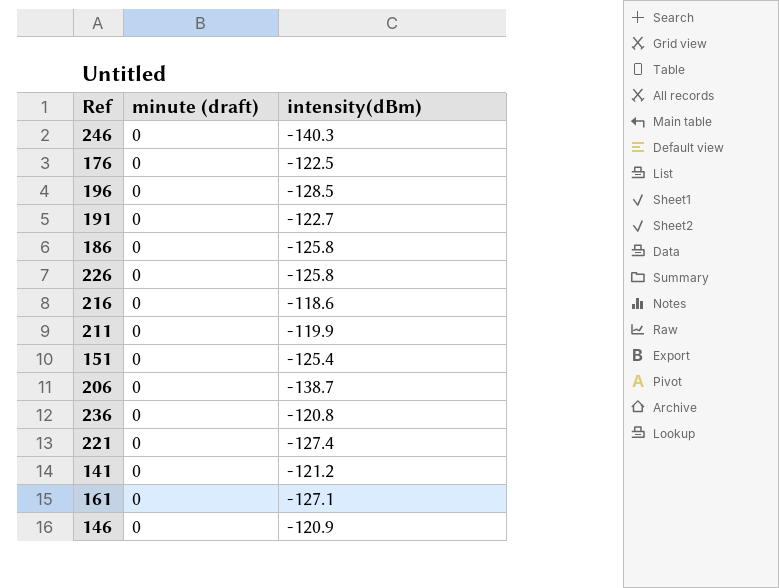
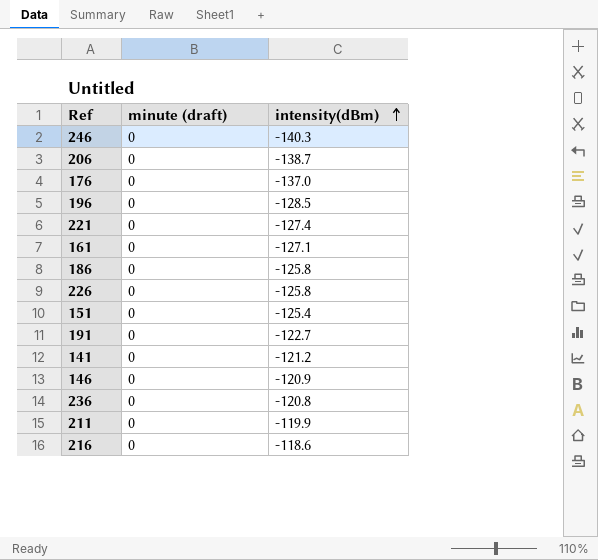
row order: none -> intensity(dBm) ascending
176 | intensity(dBm): -122.5 -> -137.0

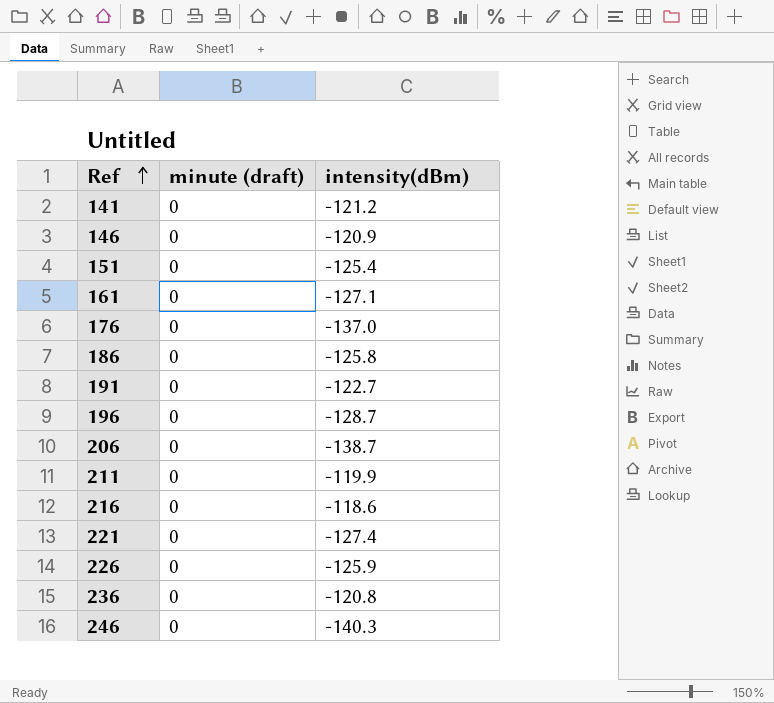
row order: intensity(dBm) ascending -> Ref ascending
196 | intensity(dBm): -128.5 -> -128.7
226 | intensity(dBm): -125.8 -> -125.9

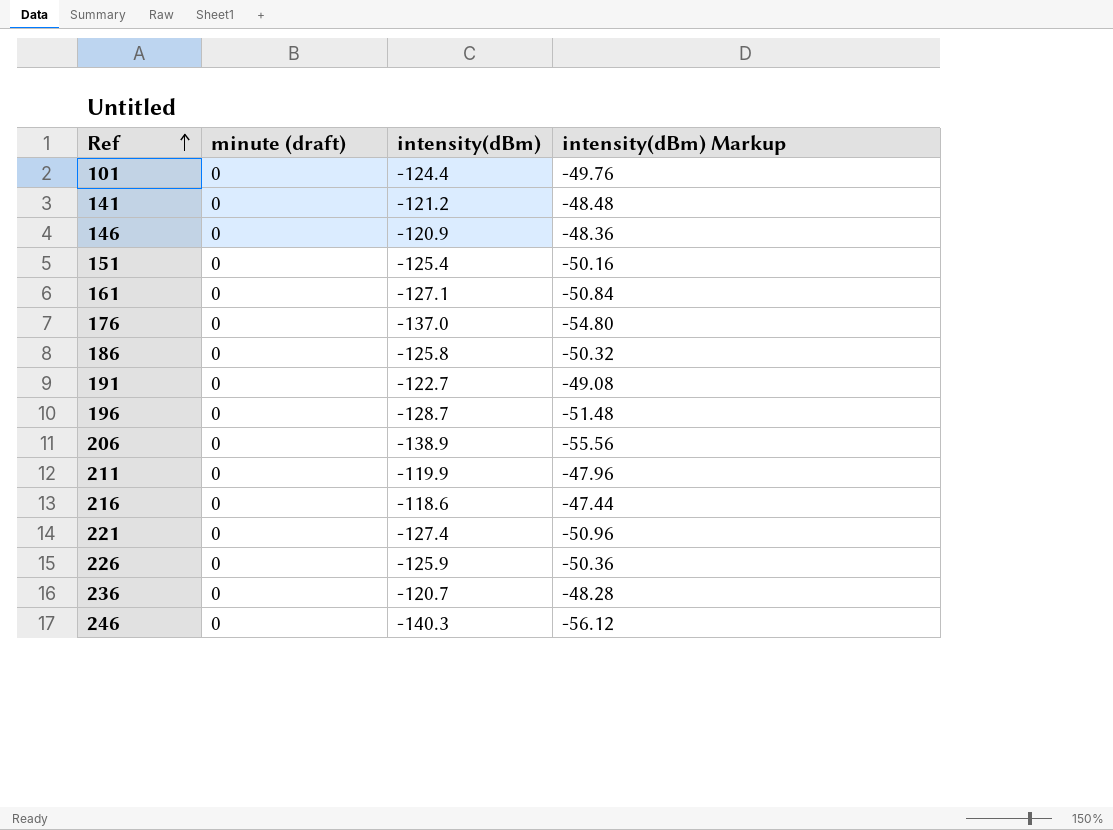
column intensity(dBm) Markup | formula: none -> [intensity(dBm)] * 0.4
row 101: none -> 0 | -124.4 | -49.76
206 | intensity(dBm): -138.7 -> -138.9
236 | intensity(dBm): -120.8 -> -120.7

